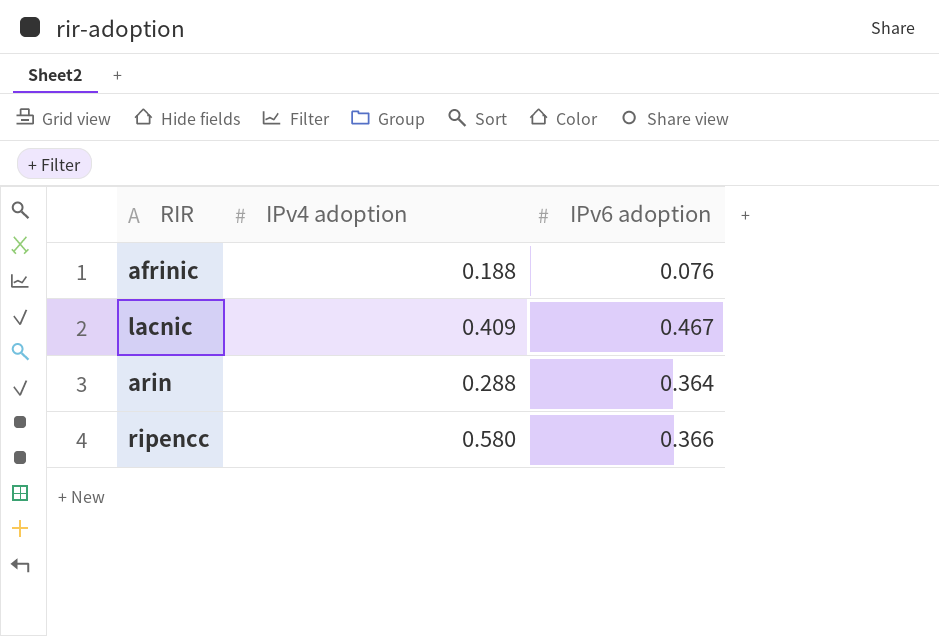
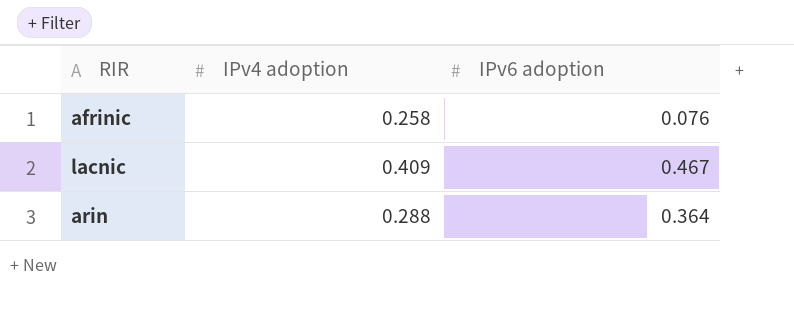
row ripencc: 0.580 | 0.366 -> none
afrinic | IPv4 adoption: 0.188 -> 0.258

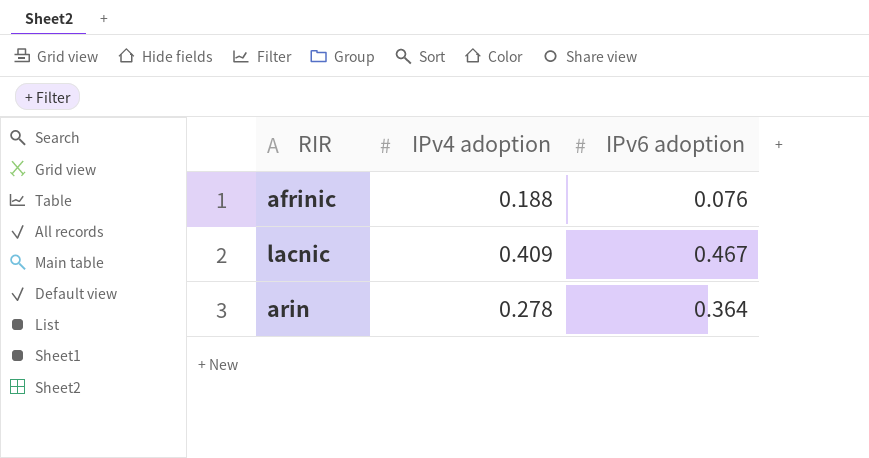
afrinic | IPv4 adoption: 0.258 -> 0.188
arin | IPv4 adoption: 0.288 -> 0.278

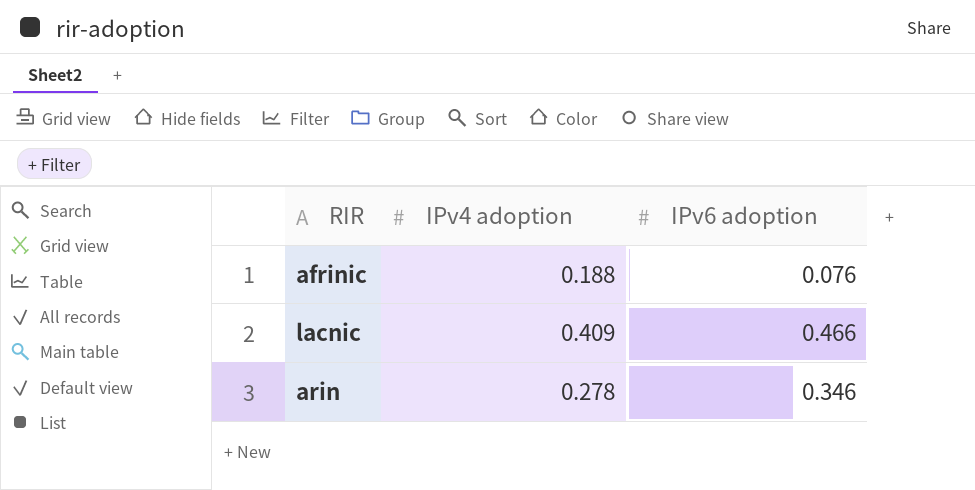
lacnic | IPv6 adoption: 0.467 -> 0.466
arin | IPv6 adoption: 0.364 -> 0.346

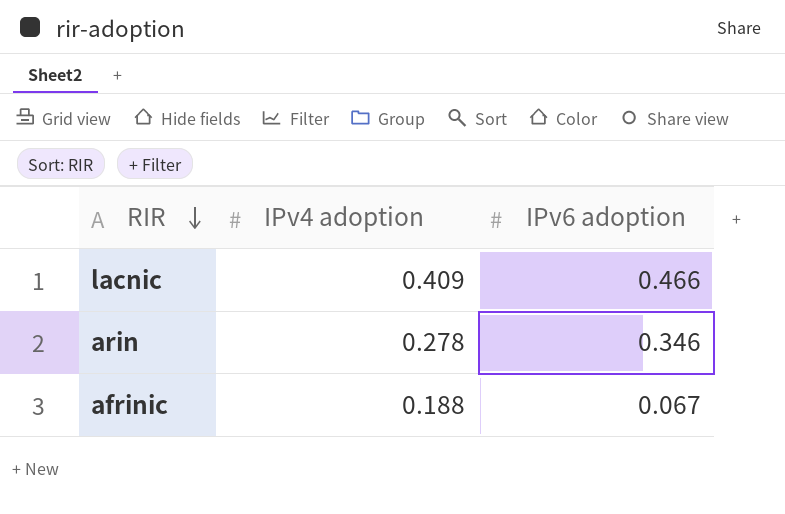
row order: none -> RIR descending
afrinic | IPv6 adoption: 0.076 -> 0.067

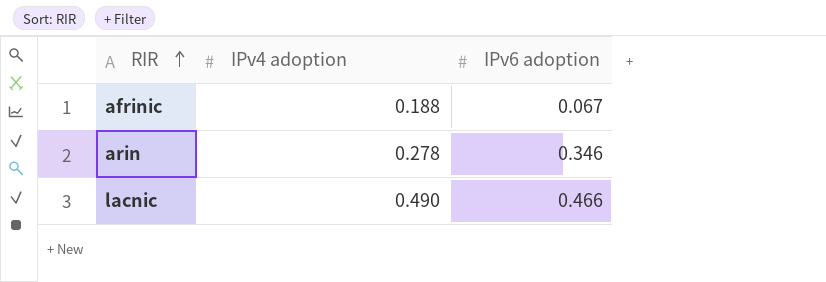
row order: RIR descending -> RIR ascending
lacnic | IPv4 adoption: 0.409 -> 0.490

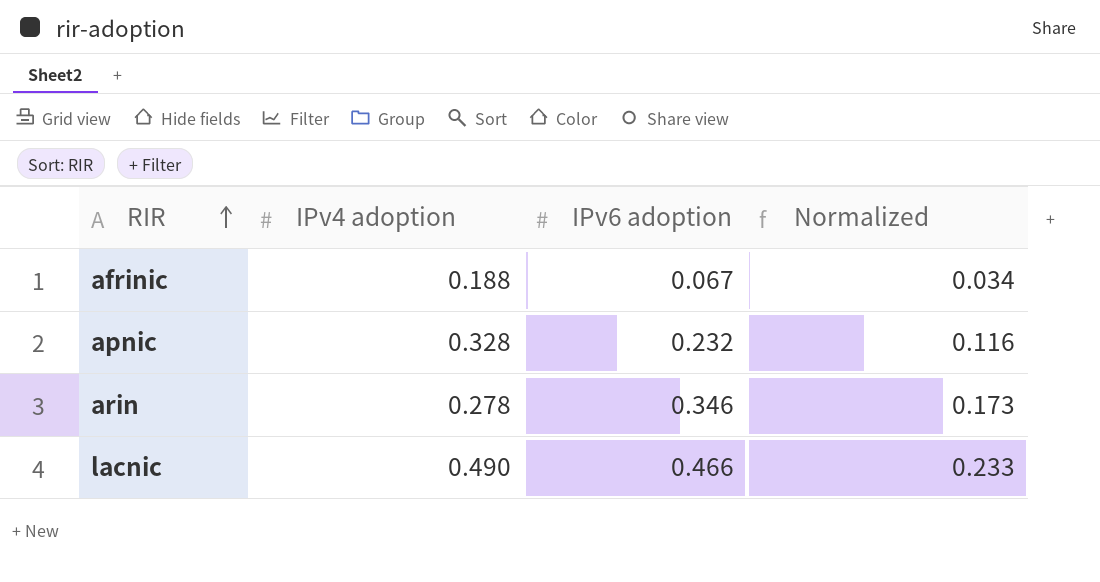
column Normalized | formula: none -> [IPv6 adoption] * 0.5
row apnic: none -> 0.328 | 0.232 | 0.116

